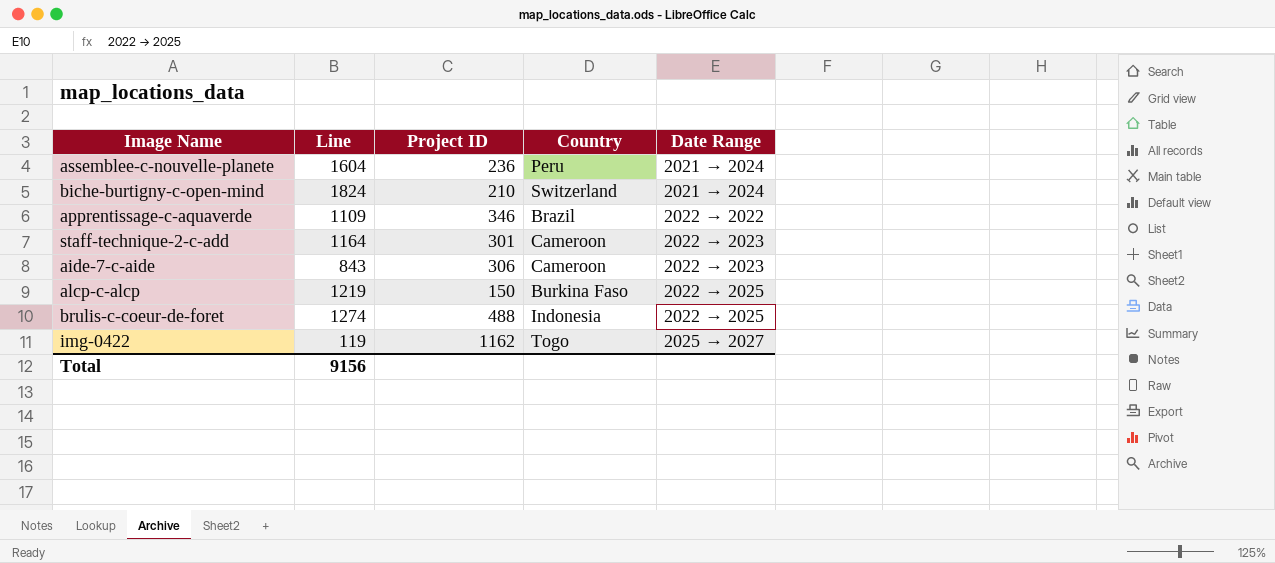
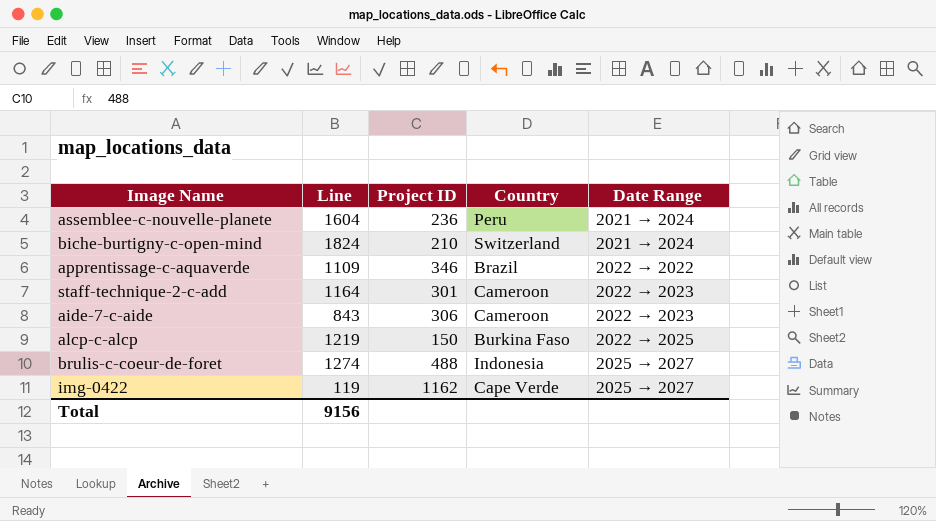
brulis-c-coeur-de-foret | Date Range: 2022 → 2025 -> 2025 → 2027
img-0422 | Country: Togo -> Cape Verde

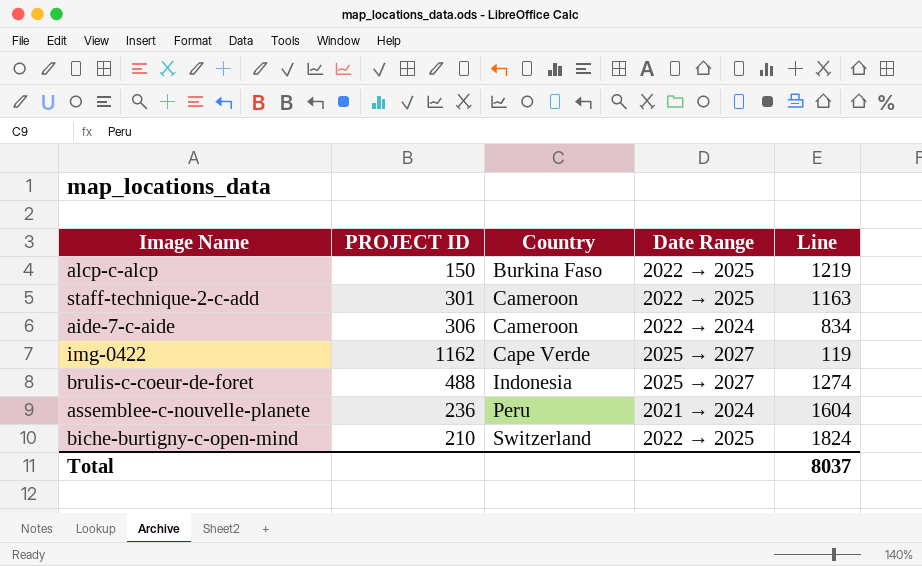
row order: Date Range ascending -> Country ascending
column name: Project ID -> PROJECT ID
column Line | position: 2 -> 5
row apprentissage-c-aquaverde: 1109 | 346 | Brazil | 2022 → 2022 -> none
staff-technique-2-c-add | Date Range: 2022 → 2023 -> 2022 → 2025
staff-technique-2-c-add | Line: 1164 -> 1163
aide-7-c-aide | Date Range: 2022 → 2023 -> 2022 → 2024
aide-7-c-aide | Line: 843 -> 834
biche-burtigny-c-open-mind | Date Range: 2021 → 2024 -> 2022 → 2025
Total | Line: 9156 -> 8037

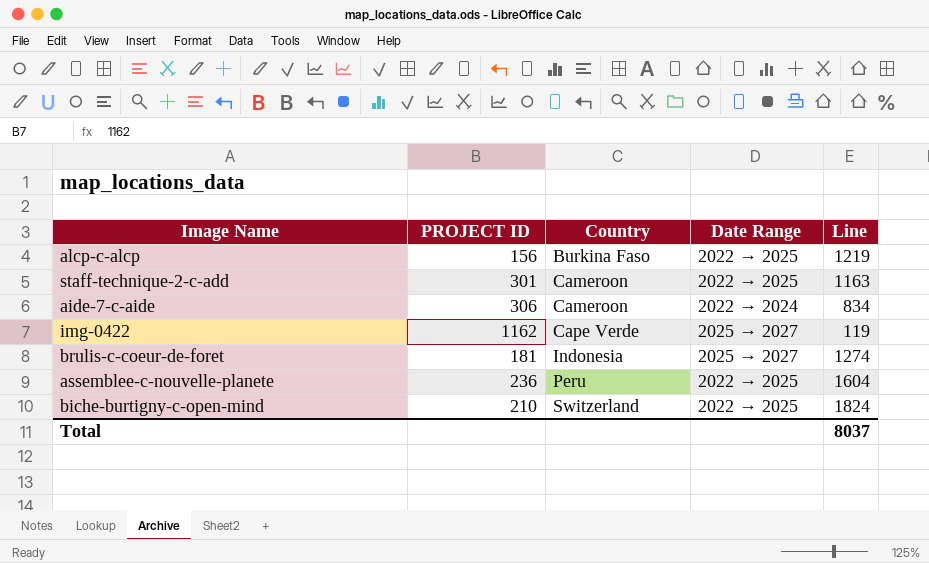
alcp-c-alcp | PROJECT ID: 150 -> 156
brulis-c-coeur-de-foret | PROJECT ID: 488 -> 181
assemblee-c-nouvelle-planete | Date Range: 2021 → 2024 -> 2022 → 2025

